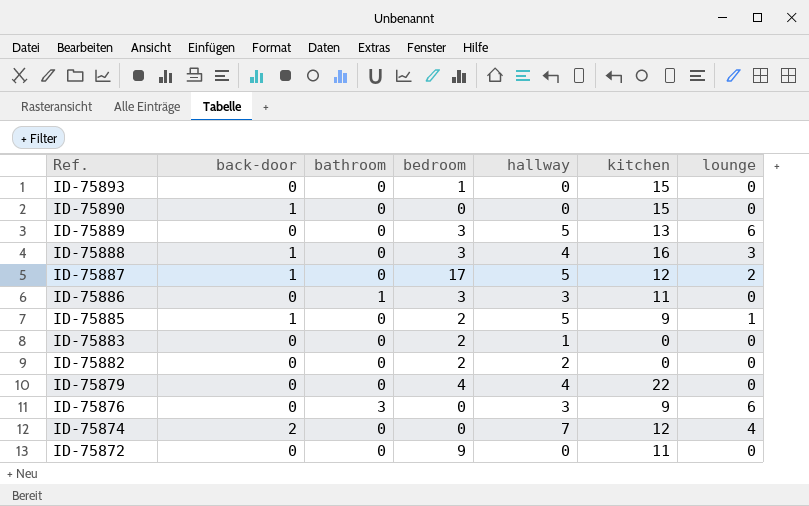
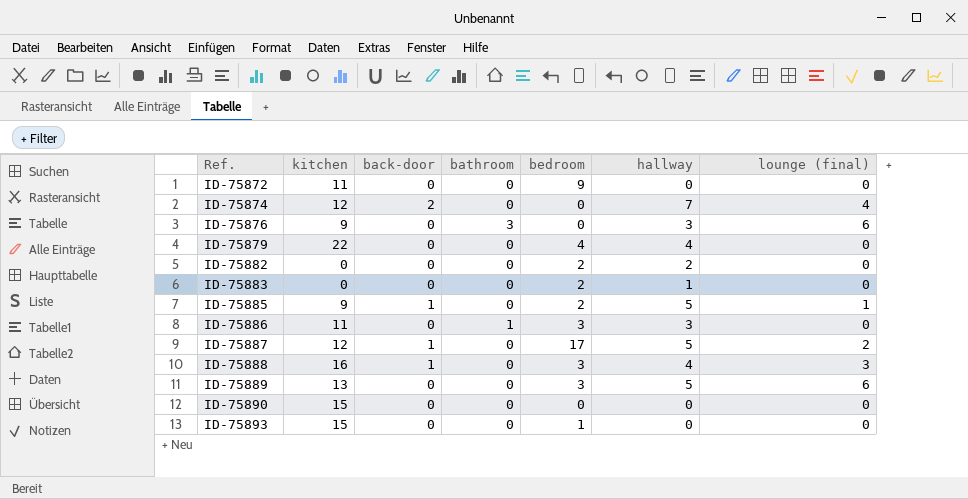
row order: Ref. descending -> Ref. ascending
column kitchen | position: 6 -> 2
column name: lounge -> lounge (final)
ID-75890 | back-door: 1 -> 0

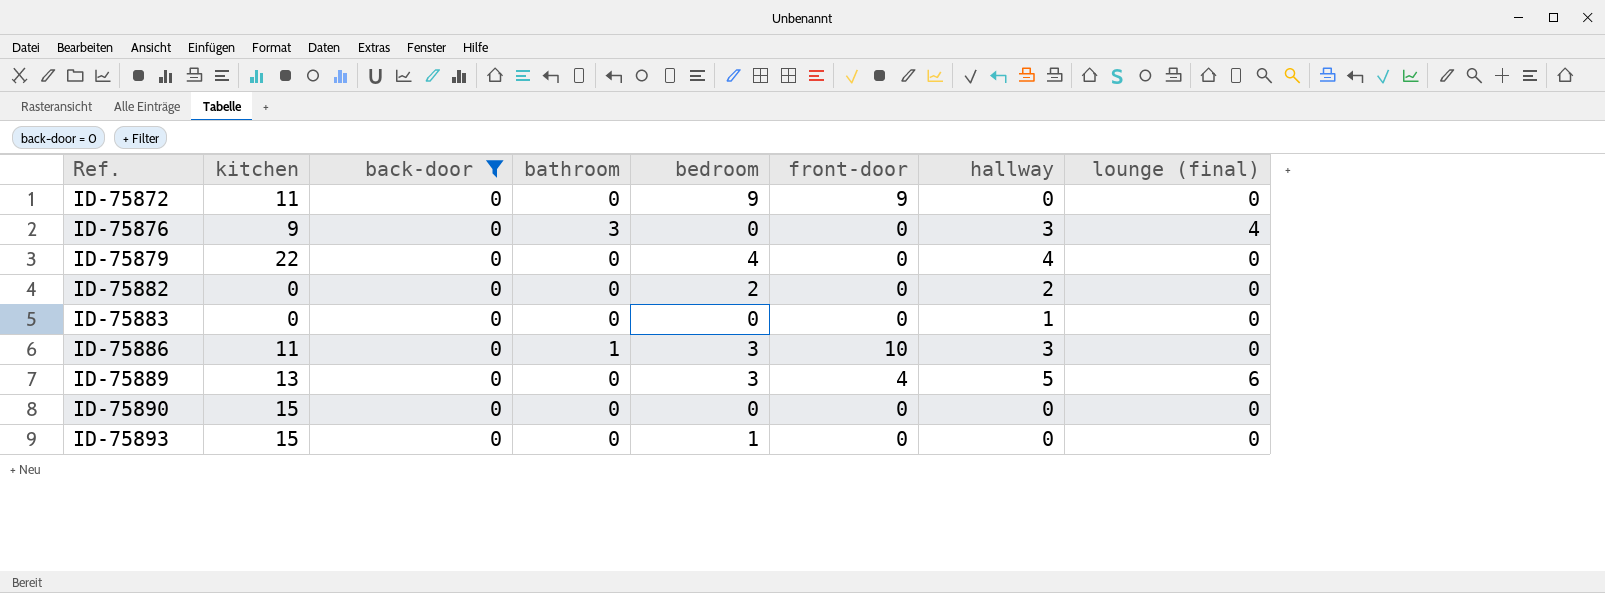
filter: none -> back-door = 0
column front-door | position: none -> 6
ID-75876 | lounge (final): 6 -> 4
ID-75883 | bedroom: 2 -> 0

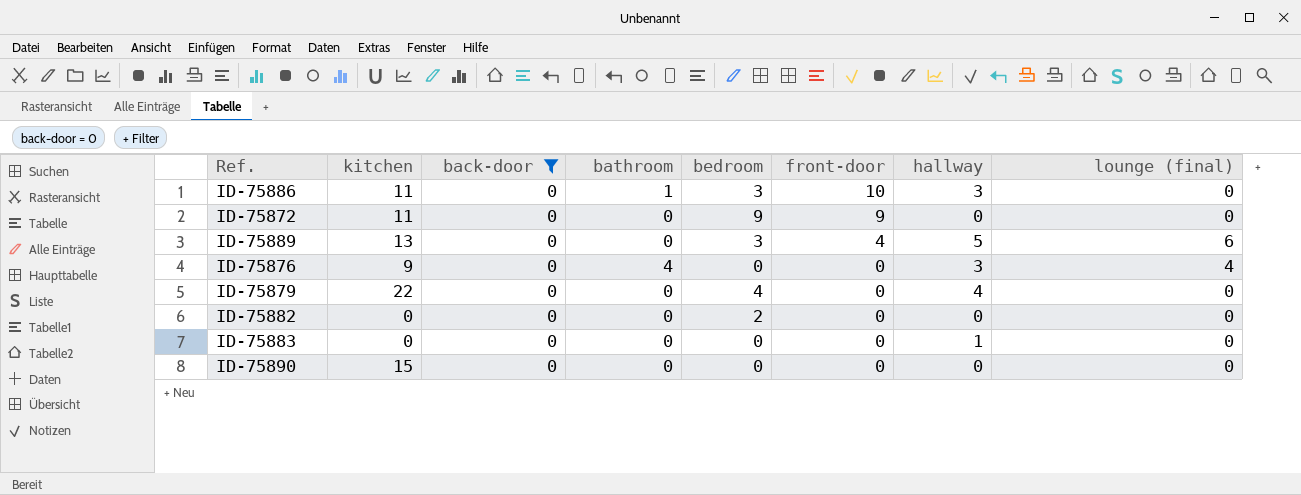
row order: Ref. ascending -> front-door descending
row ID-75893: 15 | 0 | 0 | 1 | 0 | 0 | 0 -> none
ID-75876 | bathroom: 3 -> 4
ID-75882 | hallway: 2 -> 0

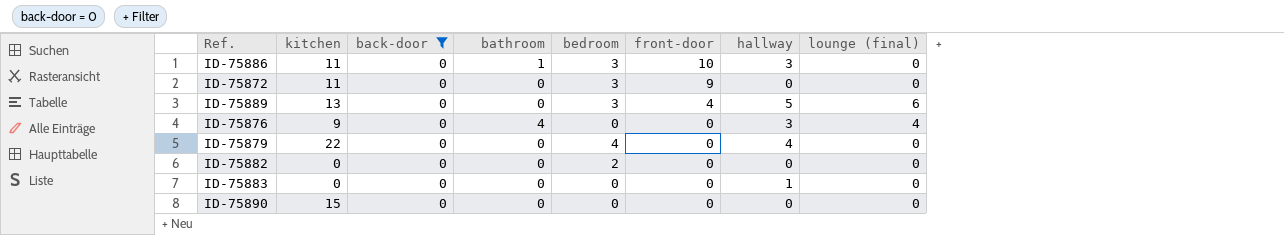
ID-75872 | bedroom: 9 -> 3

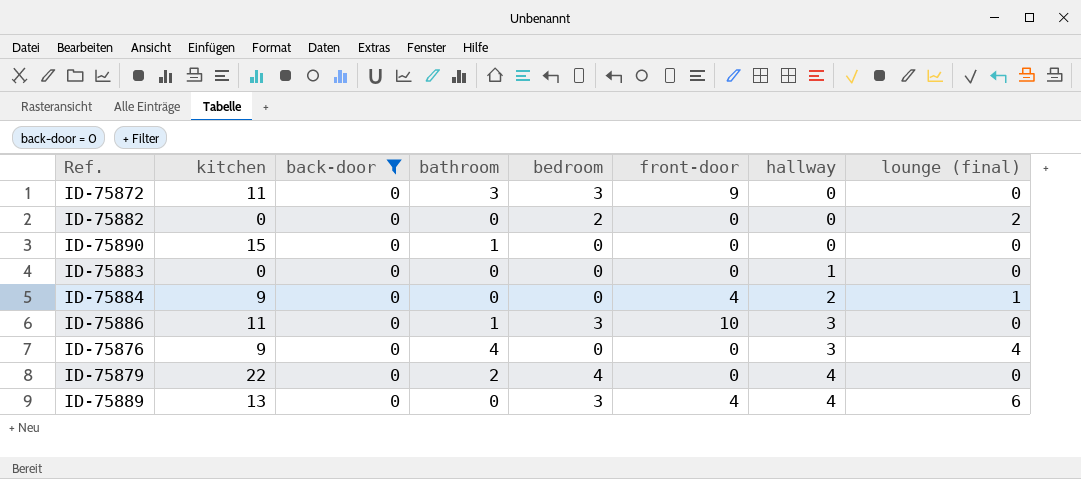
row order: front-door descending -> hallway ascending
ID-75872 | bathroom: 0 -> 3
ID-75882 | lounge (final): 0 -> 2
ID-75890 | bathroom: 0 -> 1
row ID-75884: none -> 9 | 0 | 0 | 0 | 4 | 2 | 1
ID-75879 | bathroom: 0 -> 2
ID-75889 | hallway: 5 -> 4

